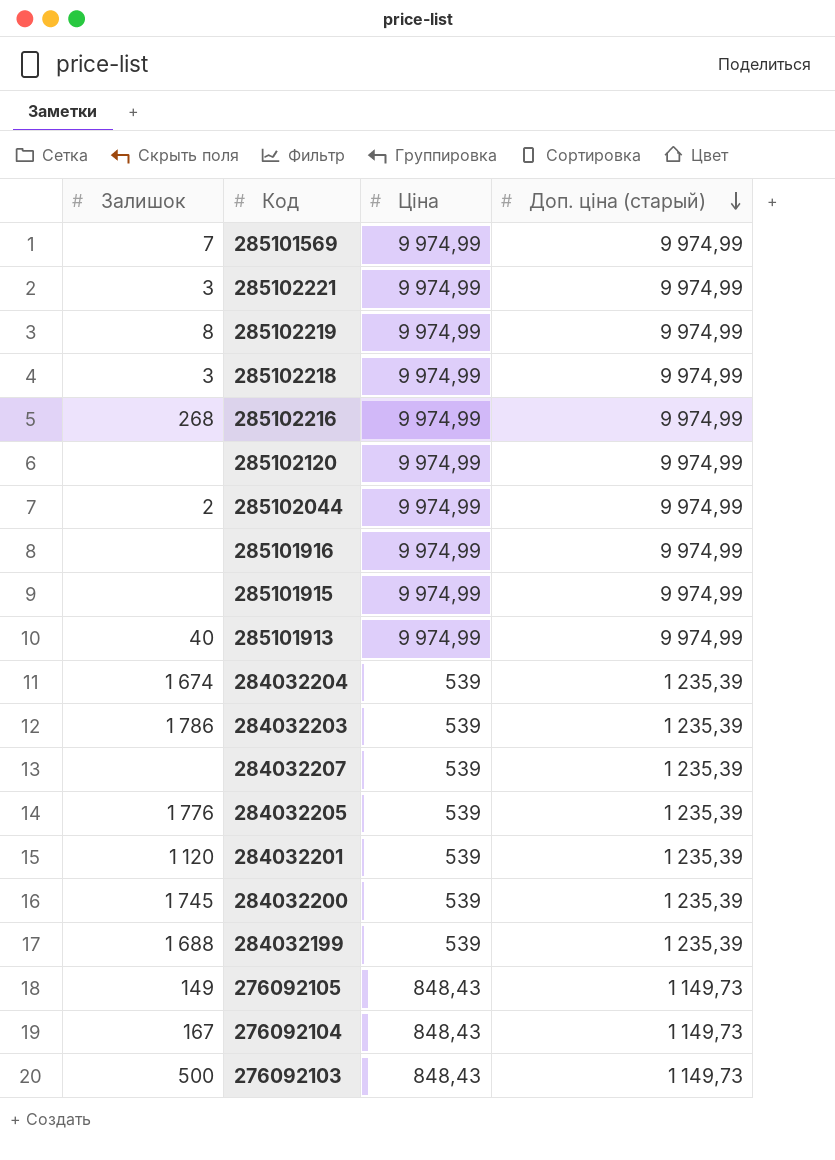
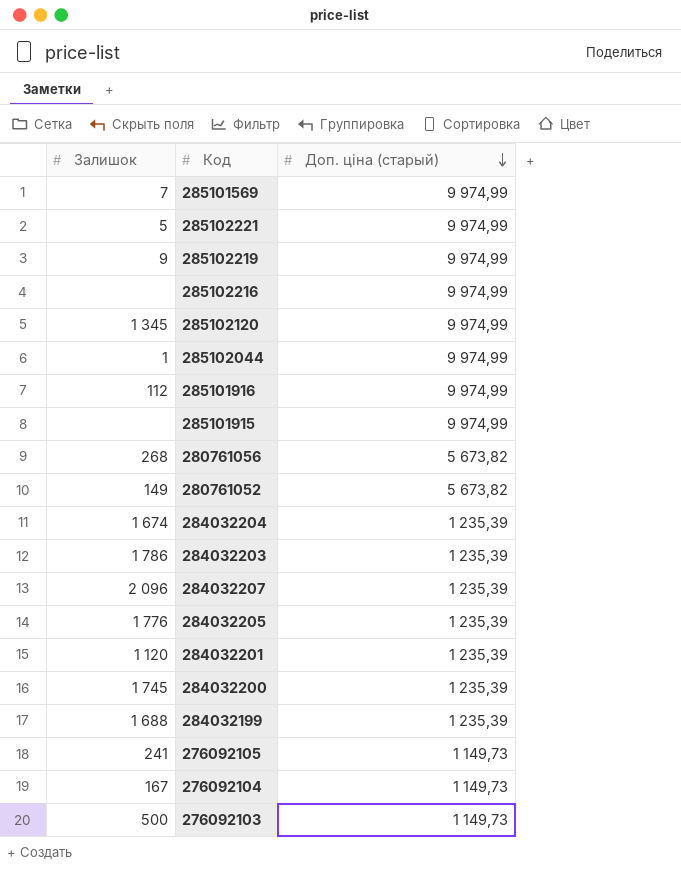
column Ціна | position: 3 -> none
row 285102218: 3 | 9 974,99 | 9 974,99 -> none
row 285101913: 40 | 9 974,99 | 9 974,99 -> none
285102221 | Залишок: 3 -> 5
285102219 | Залишок: 8 -> 9
285102216 | Залишок: 268 -> none
285102120 | Залишок: none -> 1 345
285102044 | Залишок: 2 -> 1
285101916 | Залишок: none -> 112
row 280761056: none -> 268 | 5 673,82
row 280761052: none -> 149 | 5 673,82
284032207 | Залишок: none -> 2 096
276092105 | Залишок: 149 -> 241

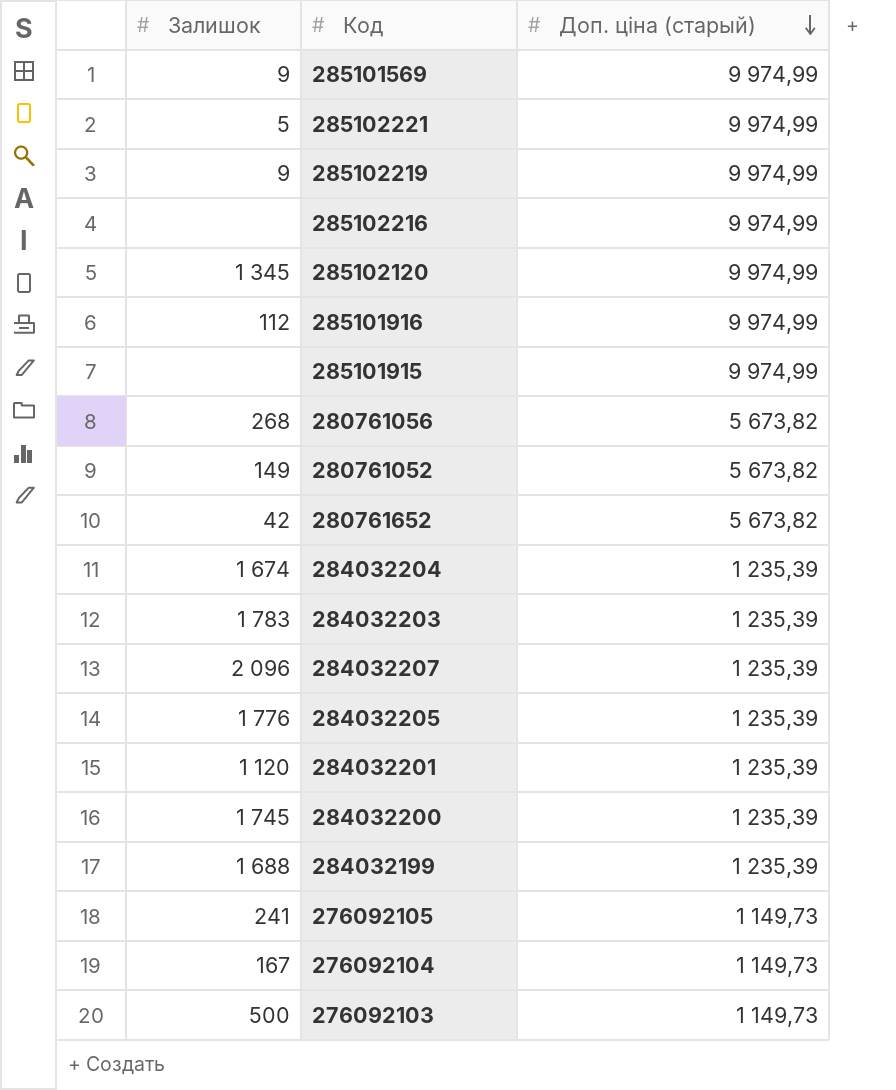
row 285102044: 1 | 9 974,99 -> none
285101569 | Залишок: 7 -> 9
row 280761652: none -> 42 | 5 673,82
284032203 | Залишок: 1 786 -> 1 783

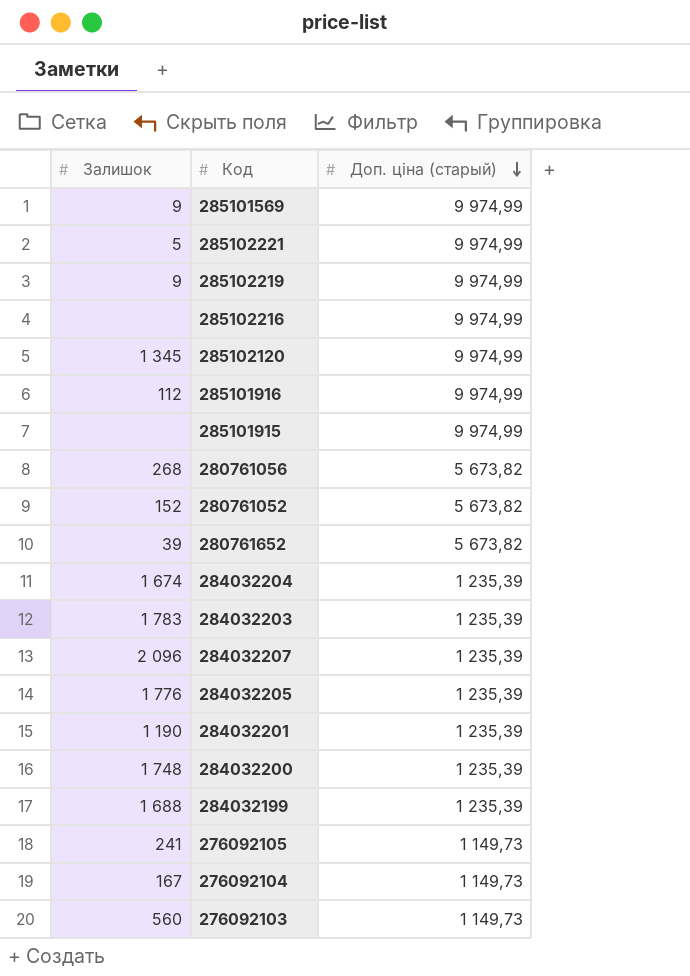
280761052 | Залишок: 149 -> 152
280761652 | Залишок: 42 -> 39
284032201 | Залишок: 1 120 -> 1 190
284032200 | Залишок: 1 745 -> 1 748
276092103 | Залишок: 500 -> 560

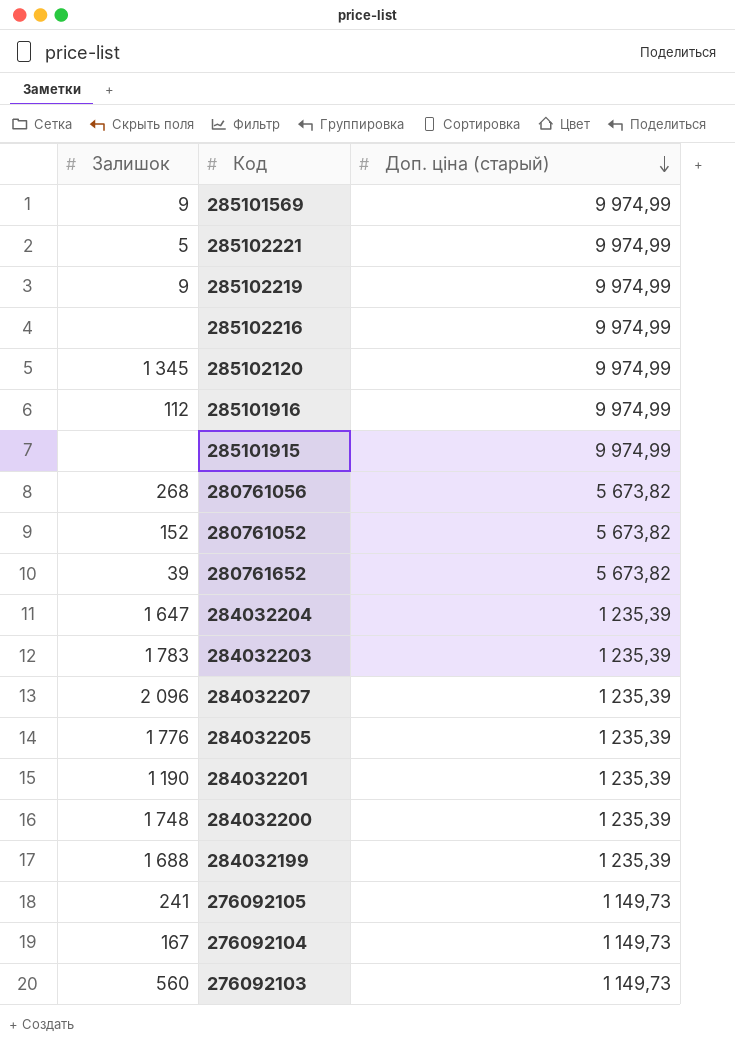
284032204 | Залишок: 1 674 -> 1 647

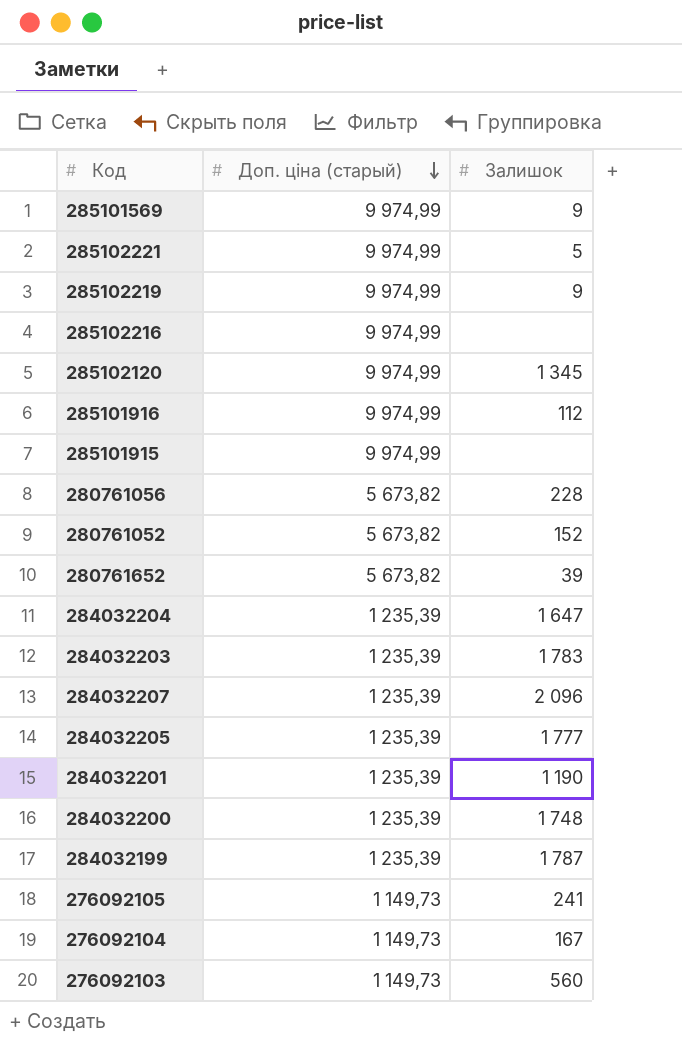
column Залишок | position: 1 -> 3
280761056 | Залишок: 268 -> 228
284032205 | Залишок: 1 776 -> 1 777
284032199 | Залишок: 1 688 -> 1 787

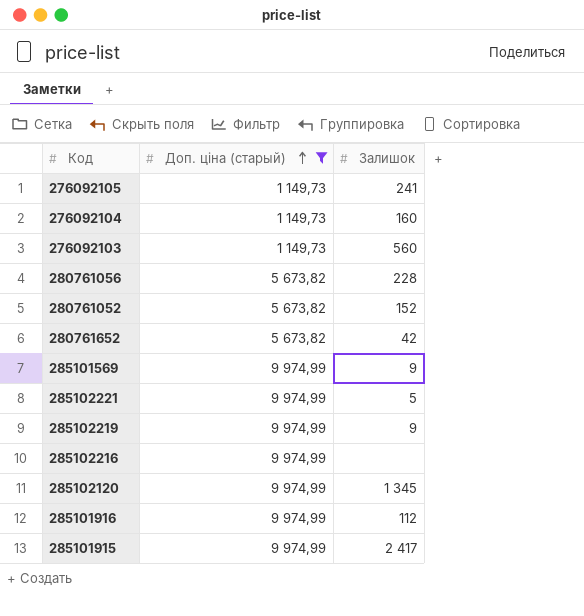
filter: none -> Доп. ціна (старый) != 1 235,39
row order: Доп. ціна (старый) descending -> Доп. ціна (старый) ascending
276092104 | Залишок: 167 -> 160
280761652 | Залишок: 39 -> 42
285101915 | Залишок: none -> 2 417

